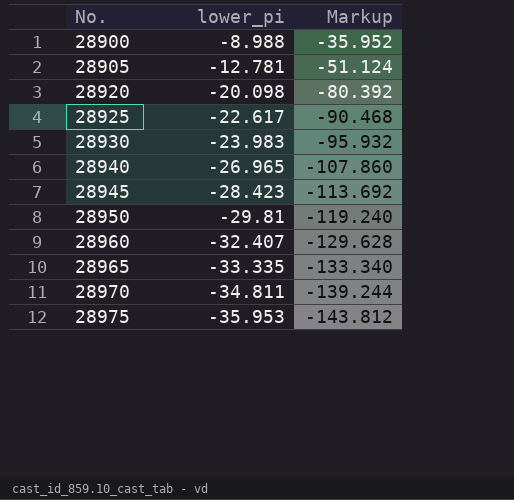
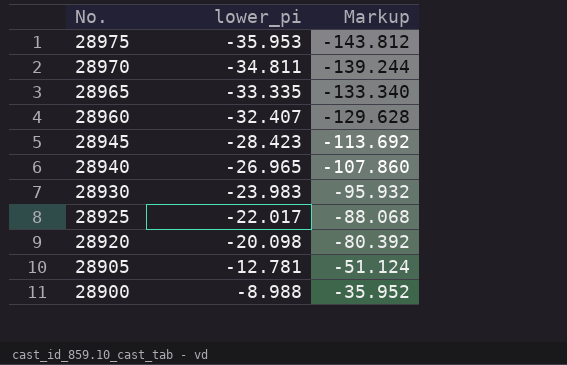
row order: No. ascending -> No. descending
row 28950: -29.81 | -119.240 -> none
28925 | lower_pi: -22.617 -> -22.017
28925 | Markup: -90.468 -> -88.068

